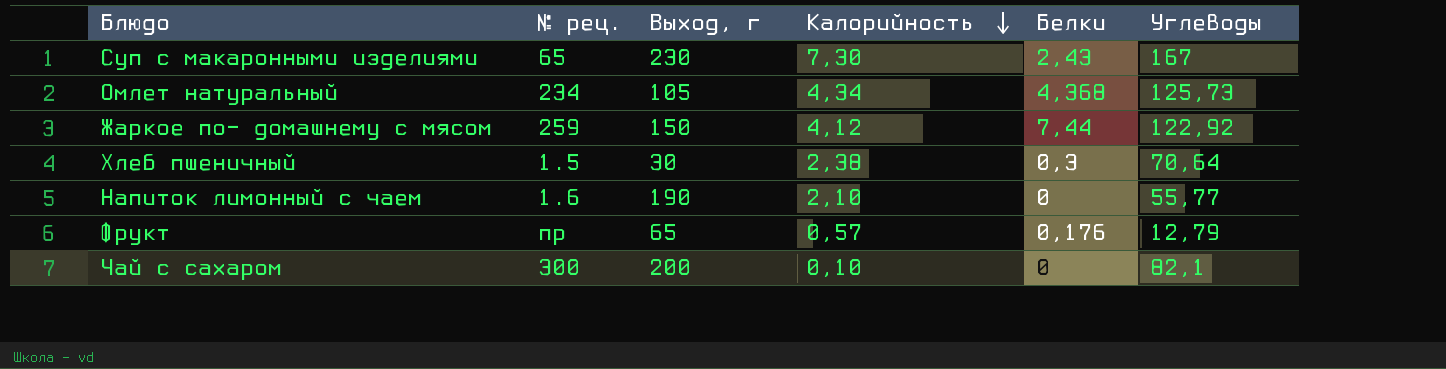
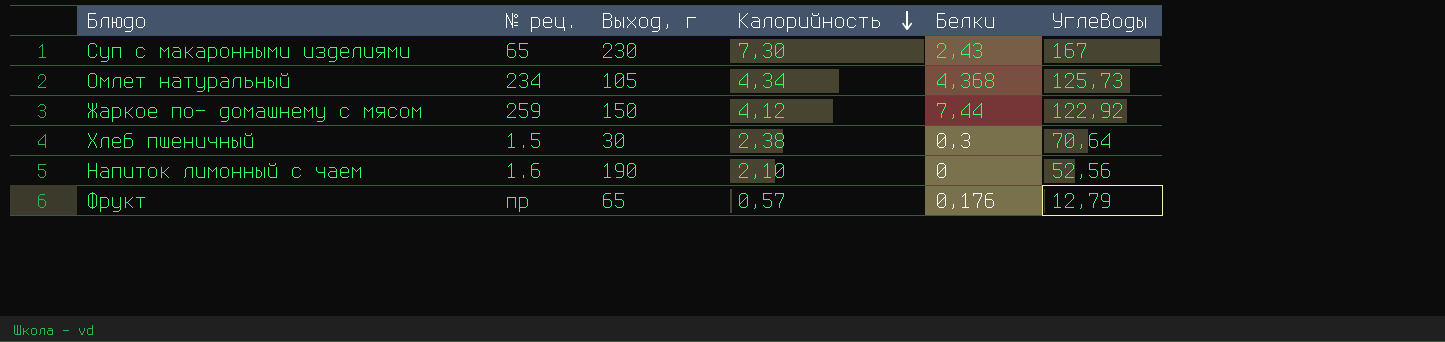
row Чай с сахаром: 300 | 200 | 0,10 | 0 | 82,1 -> none
Напиток лимонный с чаем | Углеводы: 55,77 -> 52,56

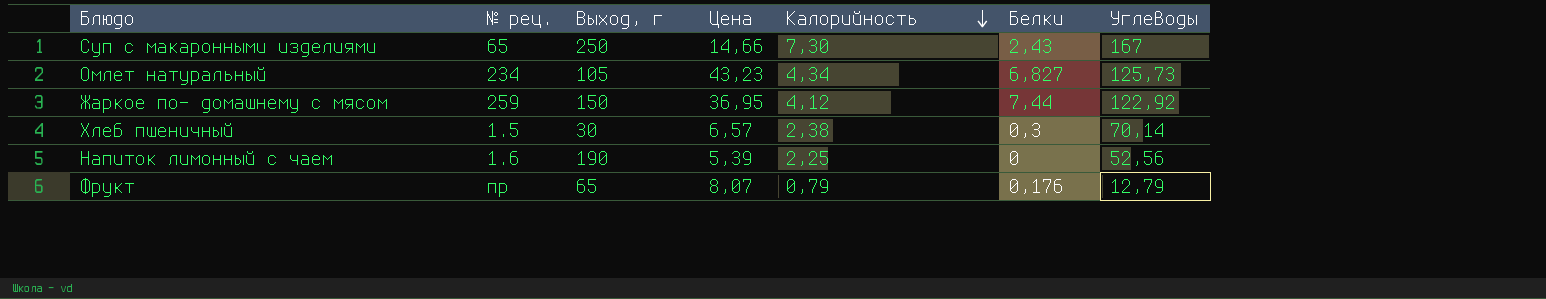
column Цена | position: none -> 4
Суп с макаронными изделиями | Выход, г: 230 -> 250
Омлет натуральный | Белки: 4,368 -> 6,827
Хлеб пшеничный | Углеводы: 70,64 -> 70,14
Напиток лимонный с чаем | Калорийность: 2,10 -> 2,25
Фрукт | Калорийность: 0,57 -> 0,79

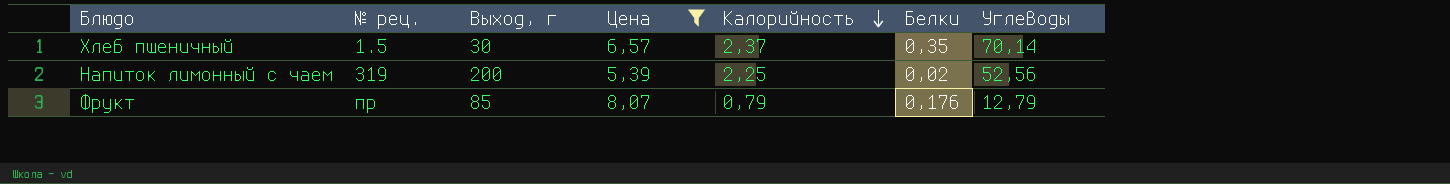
filter: none -> Цена <= 8,07
Хлеб пшеничный | Калорийность: 2,38 -> 2,37
Хлеб пшеничный | Белки: 0,3 -> 0,35
Напиток лимонный с чаем | № рец.: 1.6 -> 319
Напиток лимонный с чаем | Выход, г: 190 -> 200
Напиток лимонный с чаем | Белки: 0 -> 0,02
Фрукт | Выход, г: 65 -> 85

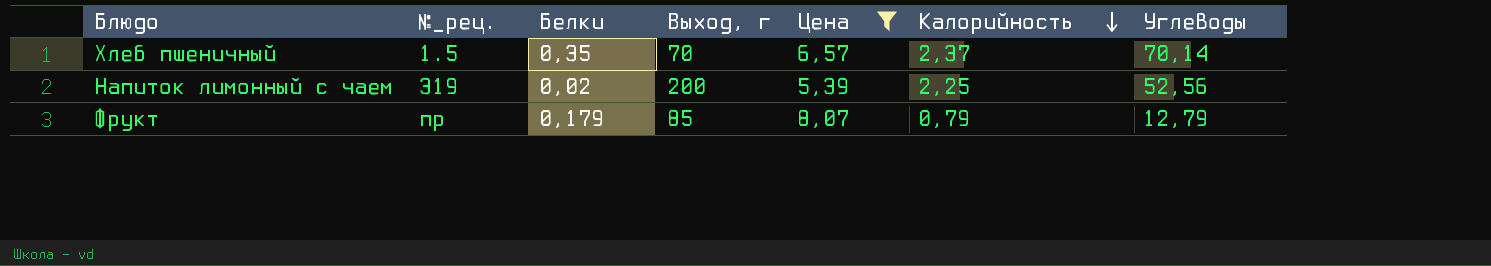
column name: № рец. -> №_рец.
column Белки | position: 6 -> 3
Хлеб пшеничный | Выход, г: 30 -> 70
Фрукт | Белки: 0,176 -> 0,179

